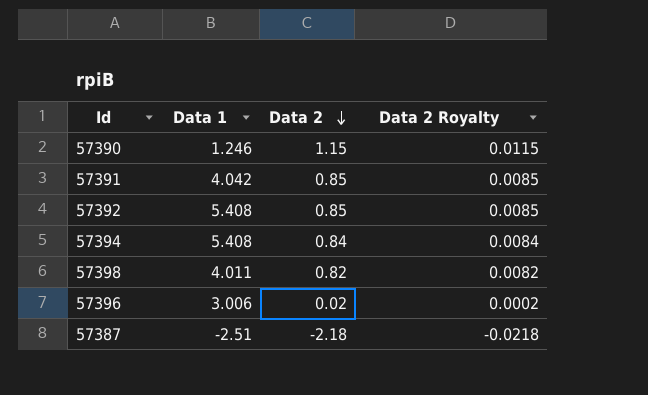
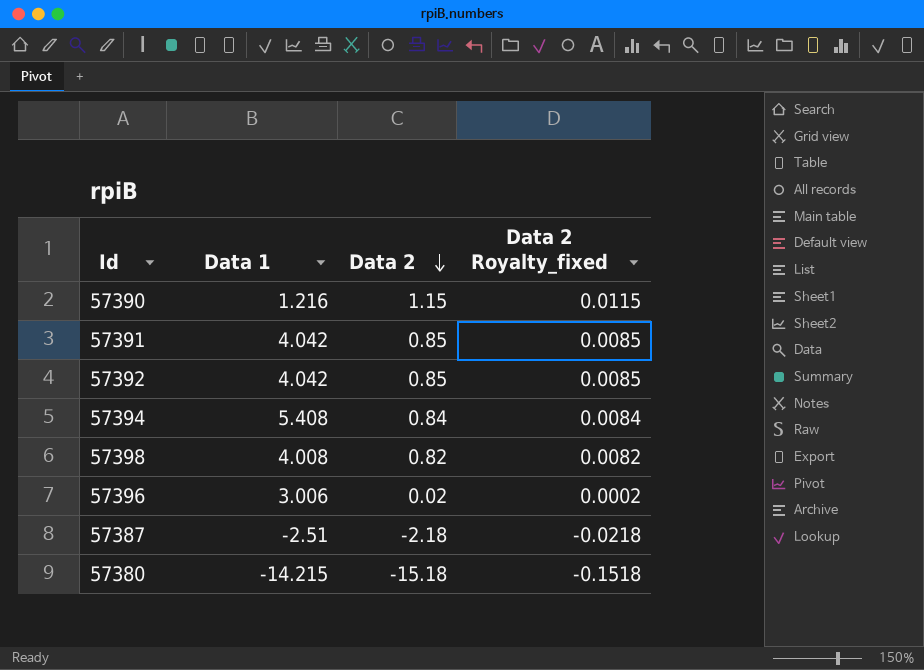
column name: Data 2 Royalty -> Data 2 Royalty_fixed
57390 | Data 1: 1.246 -> 1.216
57392 | Data 1: 5.408 -> 4.042
57398 | Data 1: 4.011 -> 4.008
row 57380: none -> -14.215 | -15.18 | -0.1518

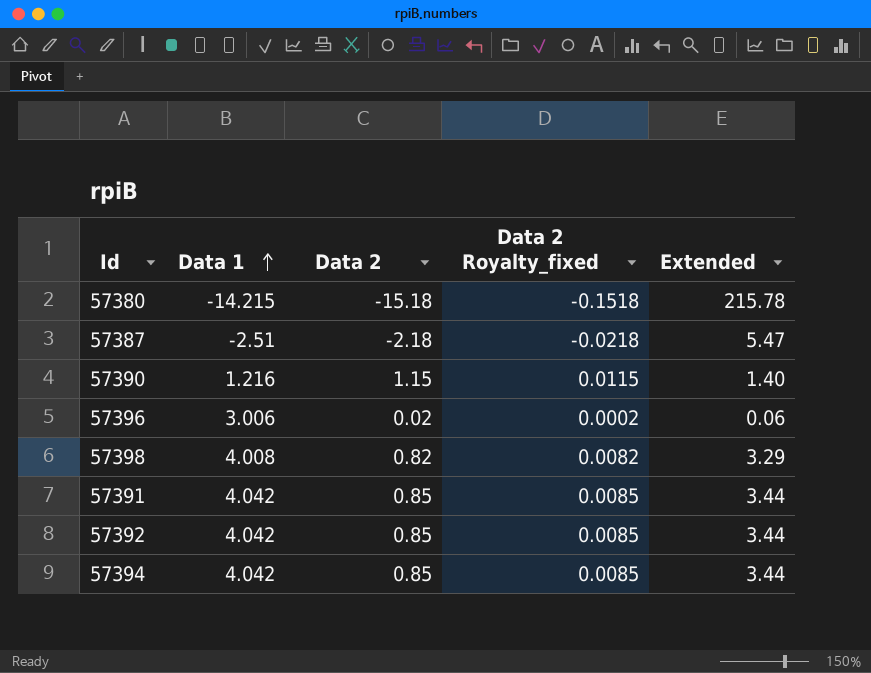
row order: Data 2 descending -> Data 1 ascending
column Extended | formula: none -> [Data 1] * [Data 2]
57394 | Data 1: 5.408 -> 4.042
57394 | Data 2: 0.84 -> 0.85
57394 | Data 2 Royalty_fixed: 0.0084 -> 0.0085

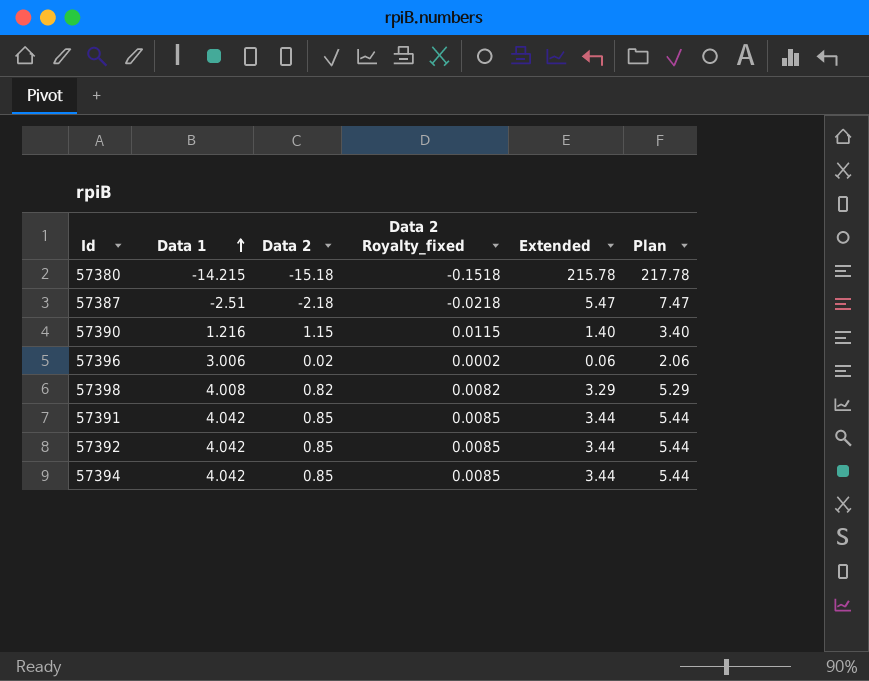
column Plan | formula: none -> [Extended] + 2

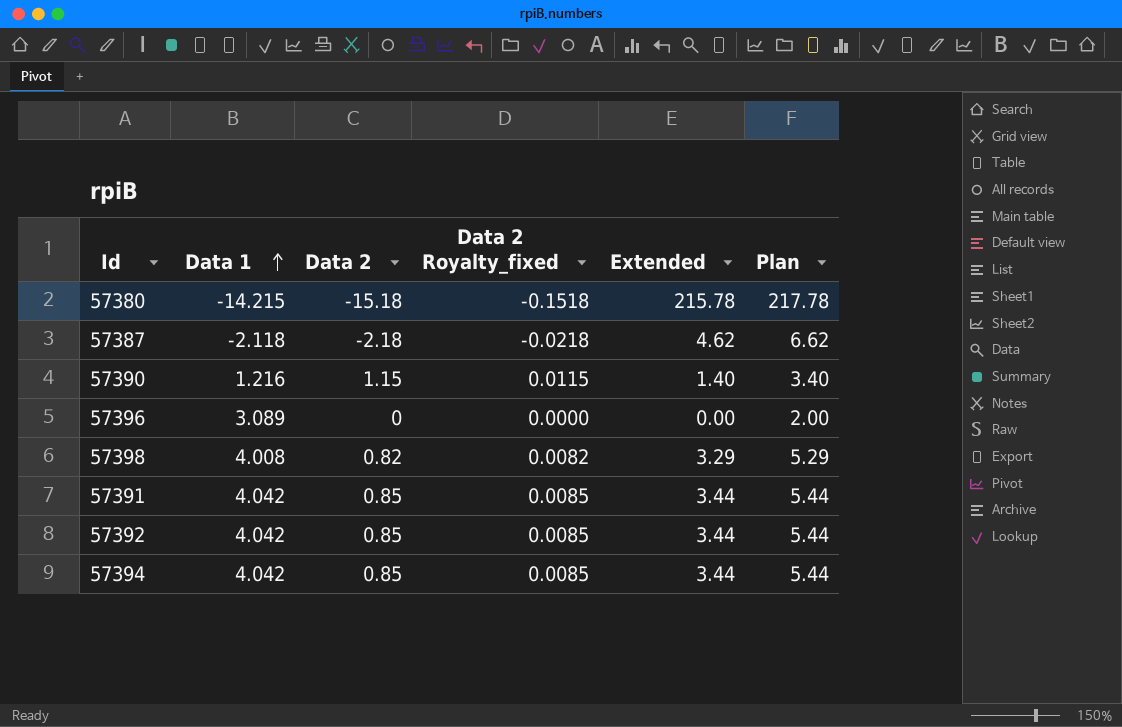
57387 | Data 1: -2.51 -> -2.118
57387 | Extended: 5.47 -> 4.62
57387 | Plan: 7.47 -> 6.62
57396 | Data 1: 3.006 -> 3.089
57396 | Data 2: 0.02 -> 0
57396 | Data 2 Royalty_fixed: 0.0002 -> 0.0000
57396 | Extended: 0.06 -> 0.00
57396 | Plan: 2.06 -> 2.00

